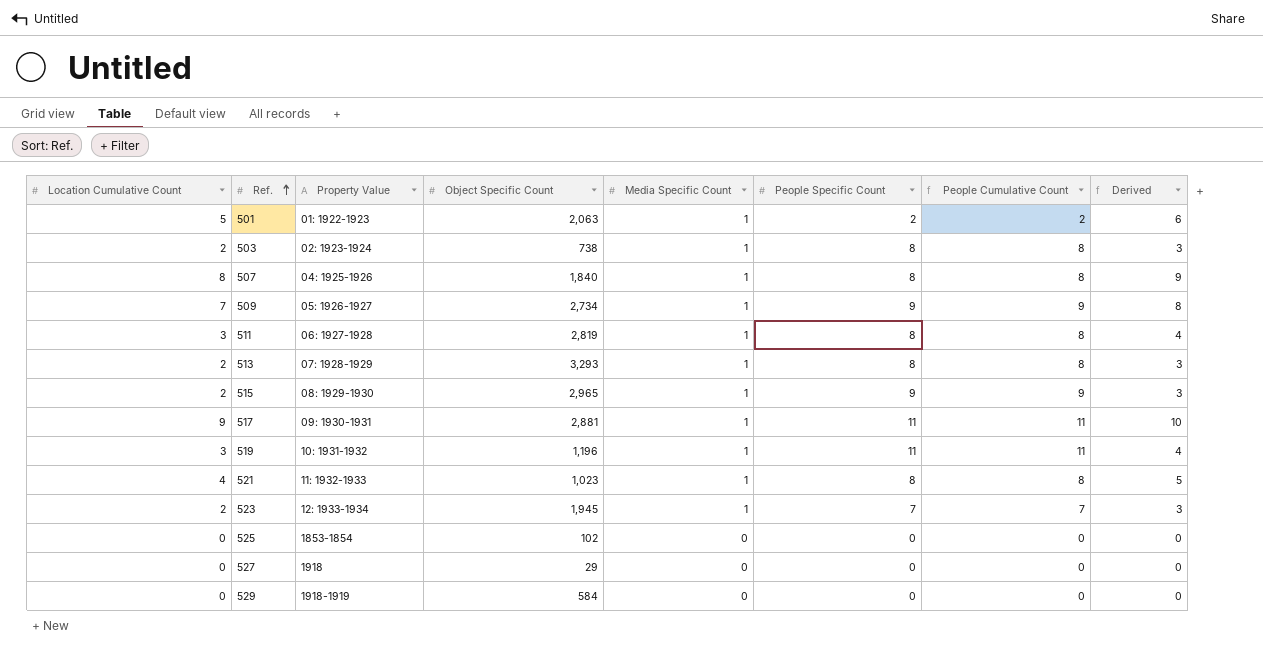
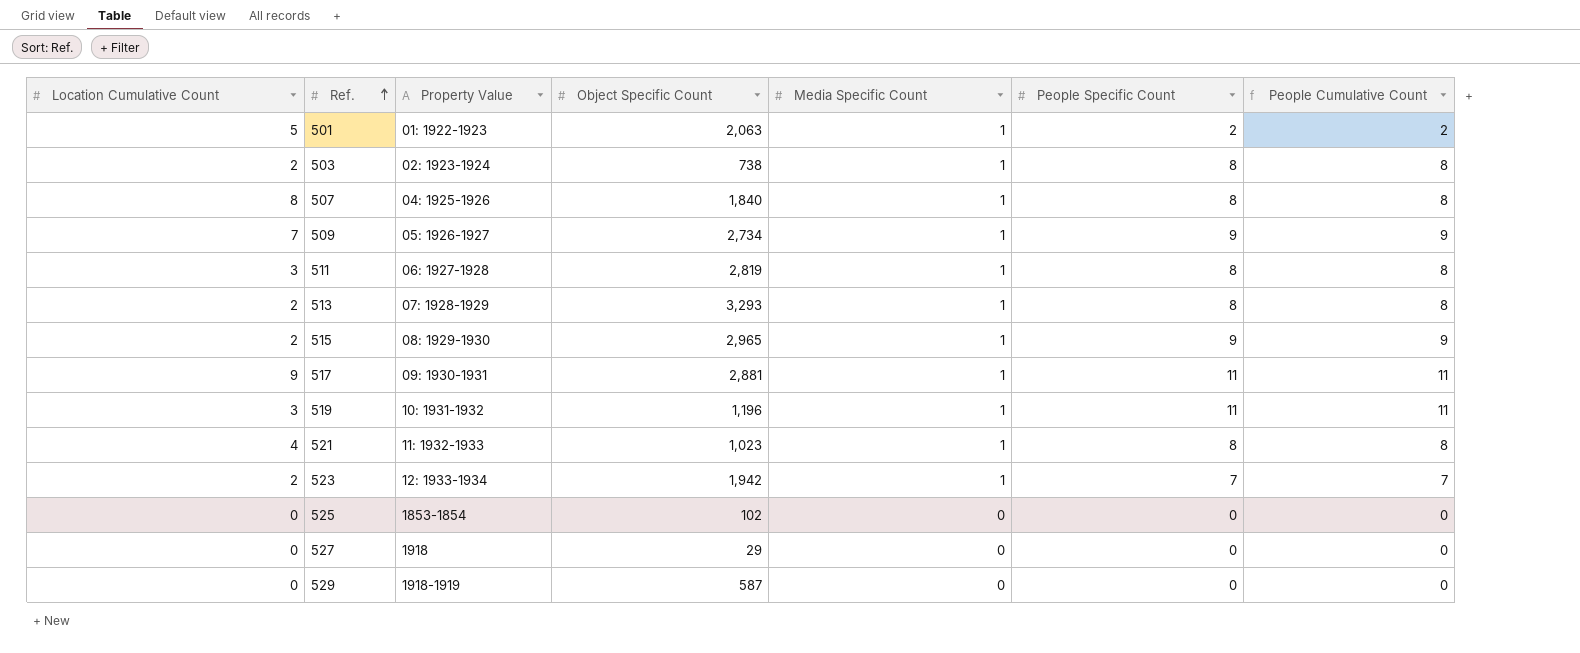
column Derived | formula: [Location Cumulative Count] + [Media Specific Count] -> none
523 | Object Specific Count: 1,945 -> 1,942
529 | Object Specific Count: 584 -> 587

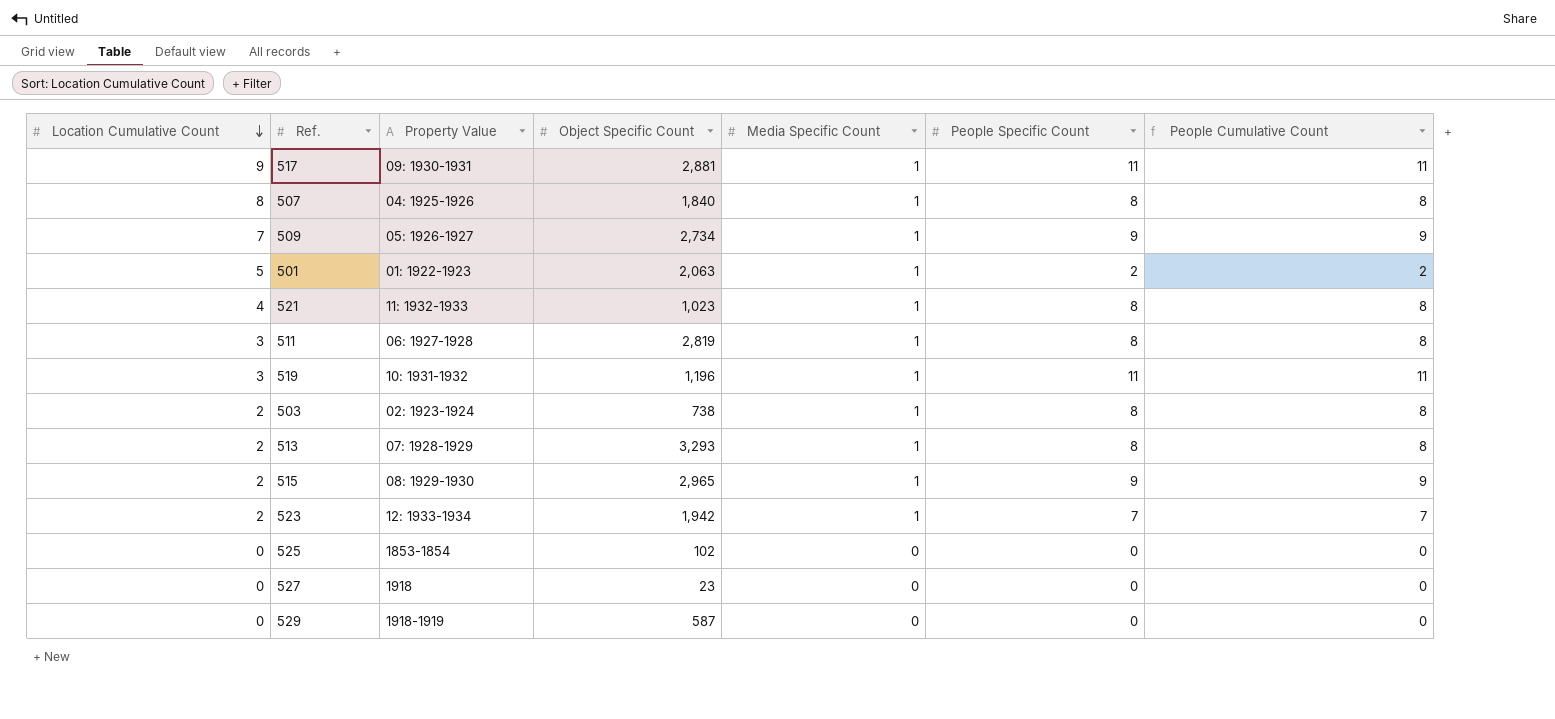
row order: Ref. ascending -> Location Cumulative Count descending
527 | Object Specific Count: 29 -> 23

